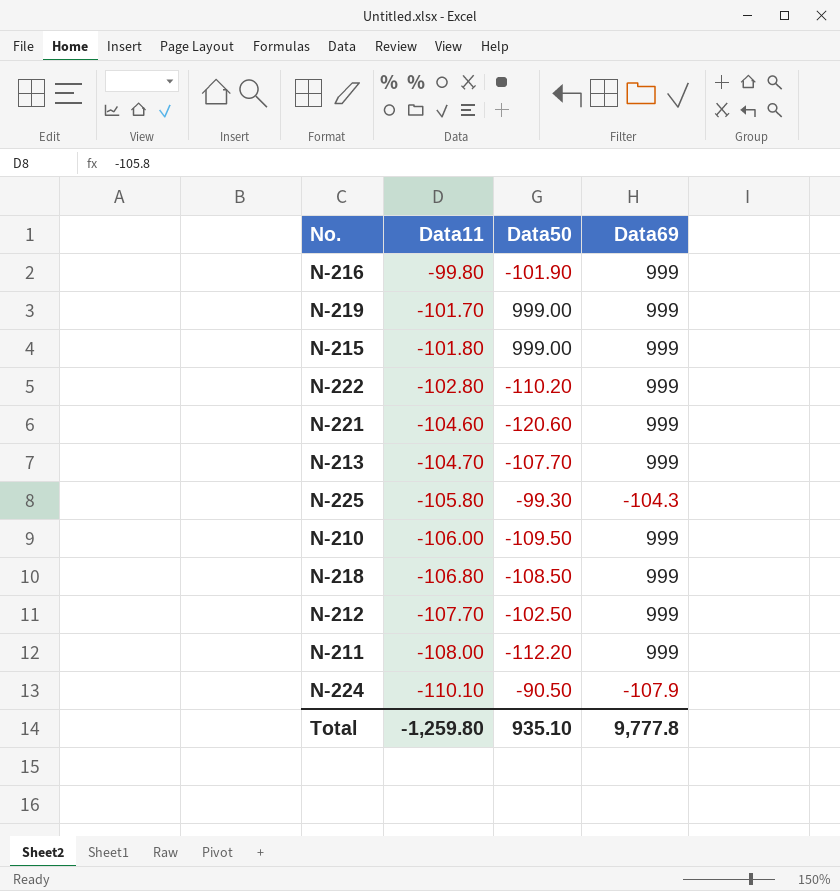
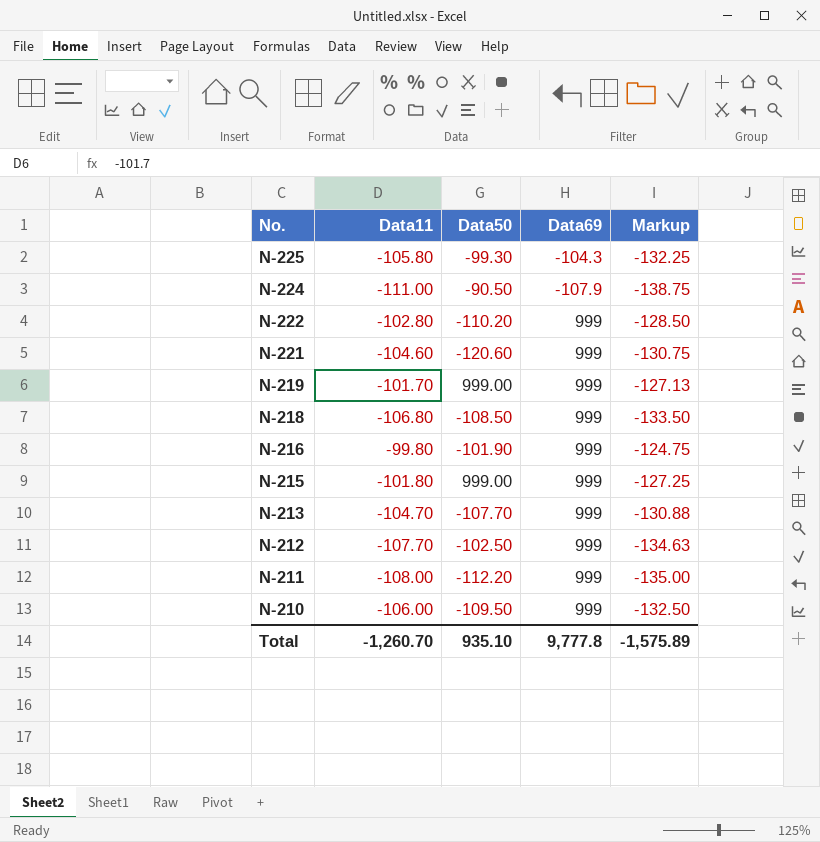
row order: Data11 descending -> No. descending
column Markup | formula: none -> [Data11] * 1.25
N-224 | Data11: -110.10 -> -111.00
Total | Data11: -1,259.80 -> -1,260.70

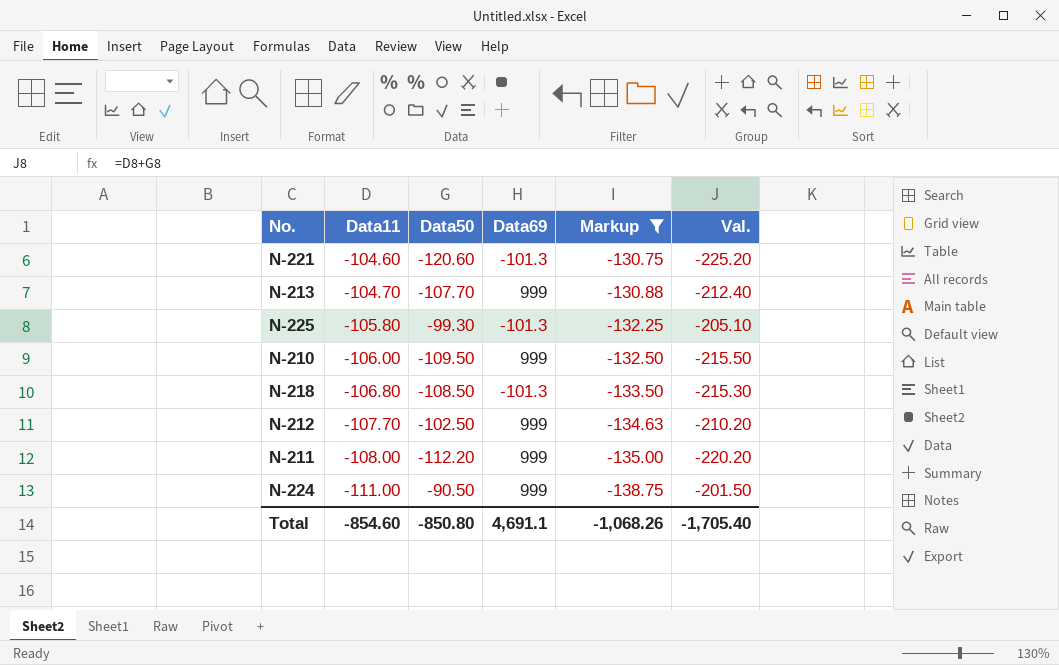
filter: none -> Markup <= -130.75
row order: No. descending -> Data11 descending
column Val. | formula: none -> [Data11] + [Data50]
N-221 | Data69: 999 -> -101.3
N-225 | Data69: -104.3 -> -101.3
N-218 | Data69: 999 -> -101.3
N-224 | Data69: -107.9 -> 999
Total | Data11: -1,260.70 -> -854.60
Total | Data50: 935.10 -> -850.80
Total | Data69: 9,777.8 -> 4,691.1
Total | Markup: -1,575.89 -> -1,068.26

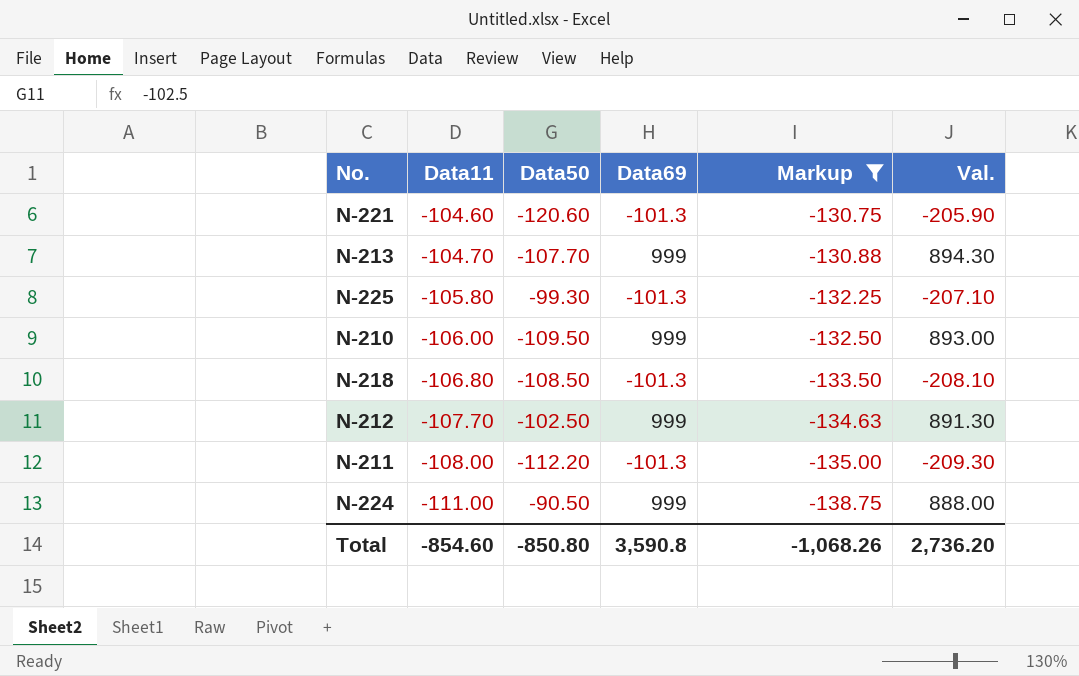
column Val. | formula: [Data11] + [Data50] -> [Data11] + [Data69]
N-211 | Data69: 999 -> -101.3
Total | Data69: 4,691.1 -> 3,590.8
Total | Val.: -1,705.40 -> 2,736.20

